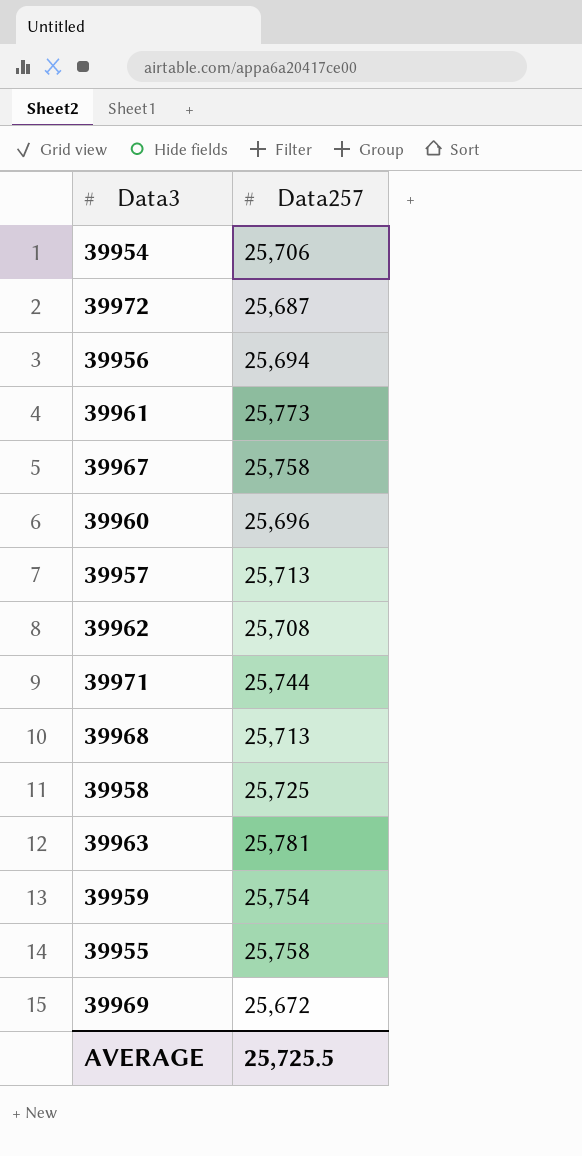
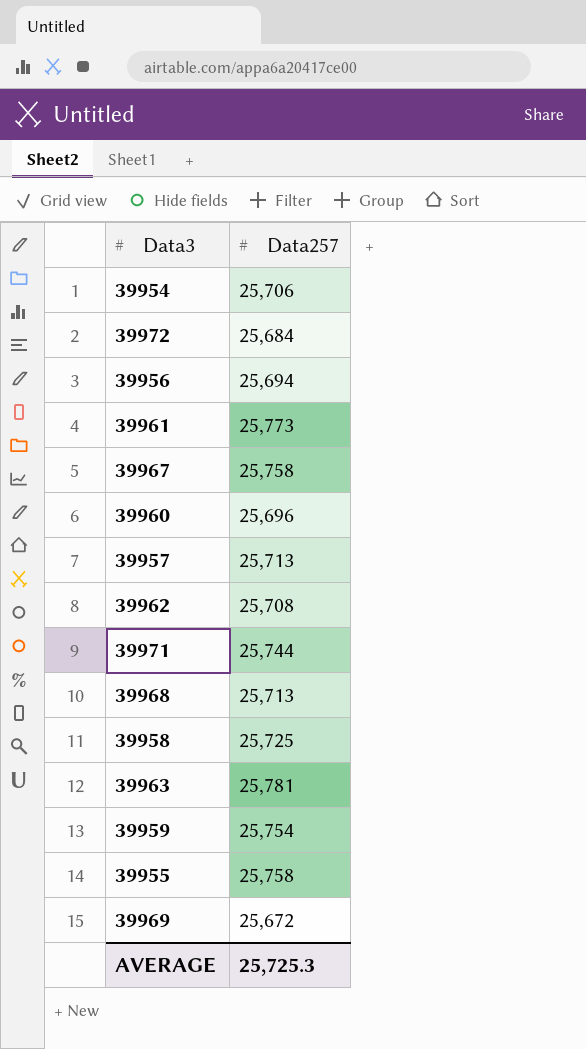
39972 | Data257: 25,687 -> 25,684
AVERAGE | Data257: 25,725.5 -> 25,725.3

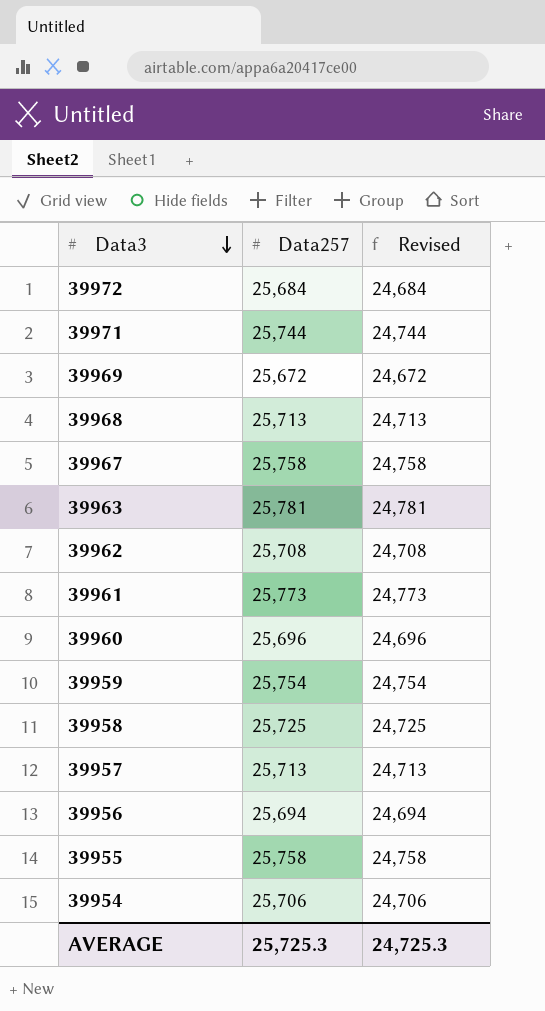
row order: none -> Data3 descending
column Revised | formula: none -> [Data257] - 1000

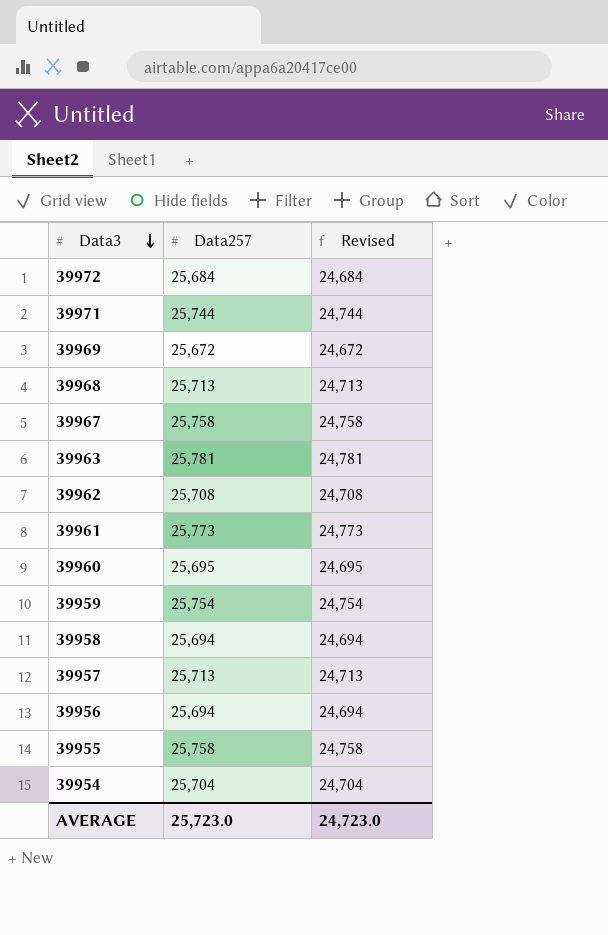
39960 | Data257: 25,696 -> 25,695
39960 | Revised: 24,696 -> 24,695
39958 | Data257: 25,725 -> 25,694
39958 | Revised: 24,725 -> 24,694
39954 | Data257: 25,706 -> 25,704
39954 | Revised: 24,706 -> 24,704
AVERAGE | Data257: 25,725.3 -> 25,723.0
AVERAGE | Revised: 24,725.3 -> 24,723.0

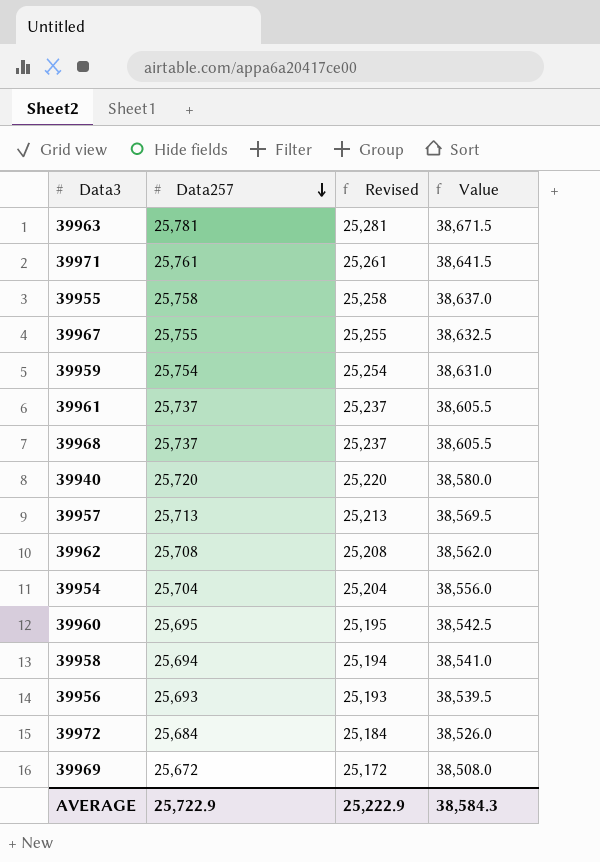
row order: Data3 descending -> Data257 descending
column Revised | formula: [Data257] - 1000 -> [Data257] - 500
column Value | formula: none -> [Data257] * 1.5
39971 | Data257: 25,744 -> 25,761
39967 | Data257: 25,758 -> 25,755
39961 | Data257: 25,773 -> 25,737
39968 | Data257: 25,713 -> 25,737
row 39940: none -> 25,720 | 25,220 | 38,580.0
39956 | Data257: 25,694 -> 25,693
AVERAGE | Data257: 25,723.0 -> 25,722.9
AVERAGE | Revised: 24,723.0 -> 25,222.9

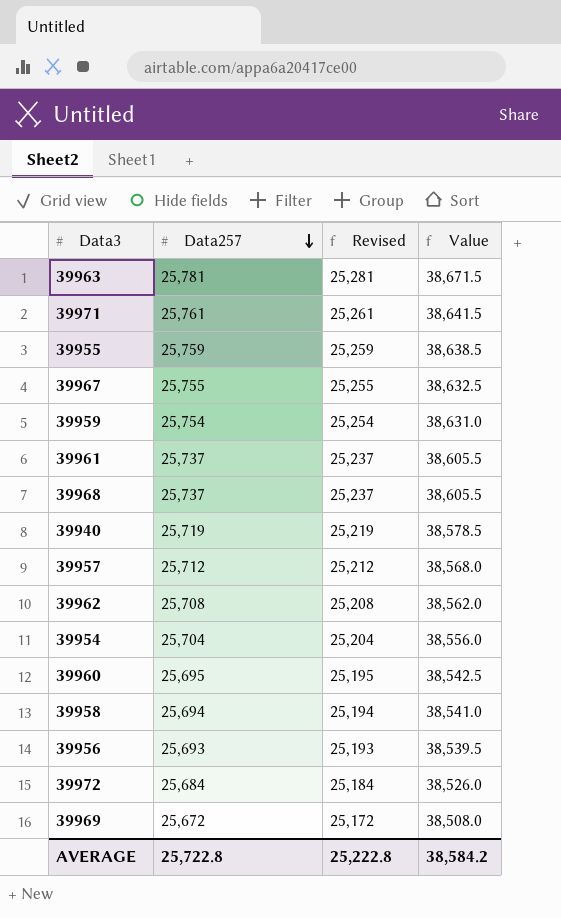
39955 | Data257: 25,758 -> 25,759
39955 | Revised: 25,258 -> 25,259
39955 | Value: 38,637.0 -> 38,638.5
39940 | Data257: 25,720 -> 25,719
39940 | Revised: 25,220 -> 25,219
39940 | Value: 38,580.0 -> 38,578.5
39957 | Data257: 25,713 -> 25,712
39957 | Revised: 25,213 -> 25,212
39957 | Value: 38,569.5 -> 38,568.0
AVERAGE | Data257: 25,722.9 -> 25,722.8
AVERAGE | Revised: 25,222.9 -> 25,222.8
AVERAGE | Value: 38,584.3 -> 38,584.2

